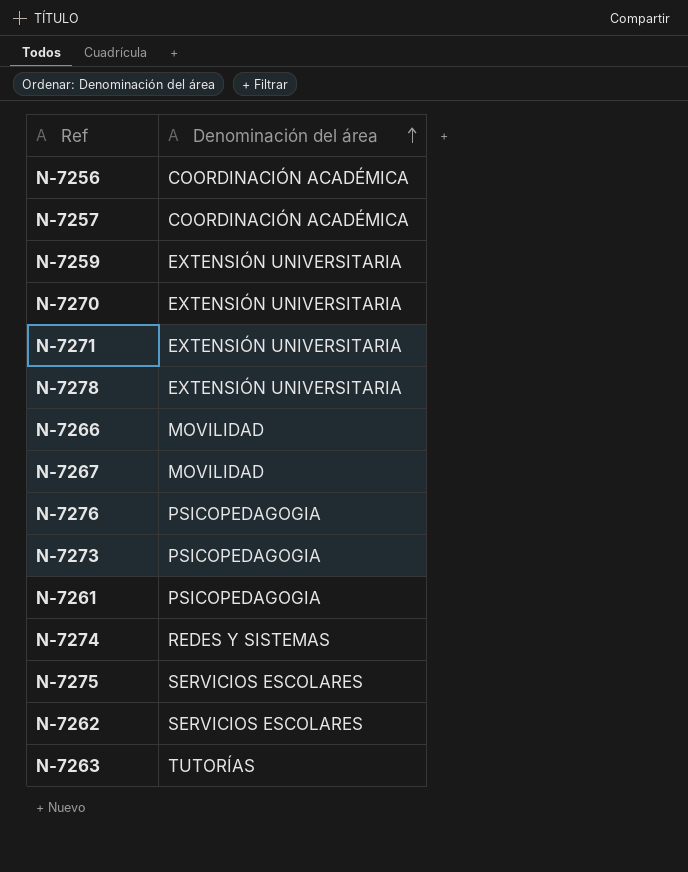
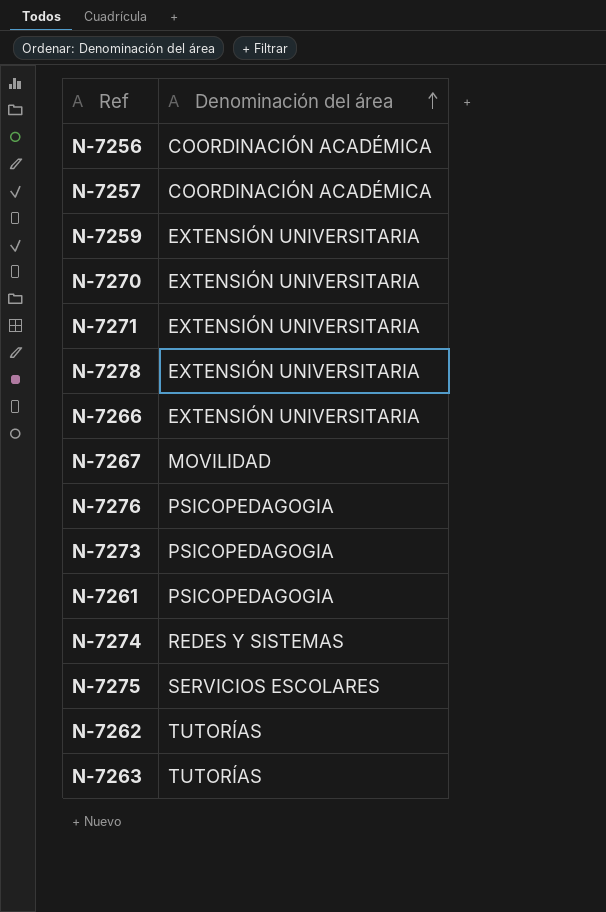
N-7266 | Denominación del área: MOVILIDAD -> EXTENSIÓN UNIVERSITARIA
N-7262 | Denominación del área: SERVICIOS ESCOLARES -> TUTORÍAS

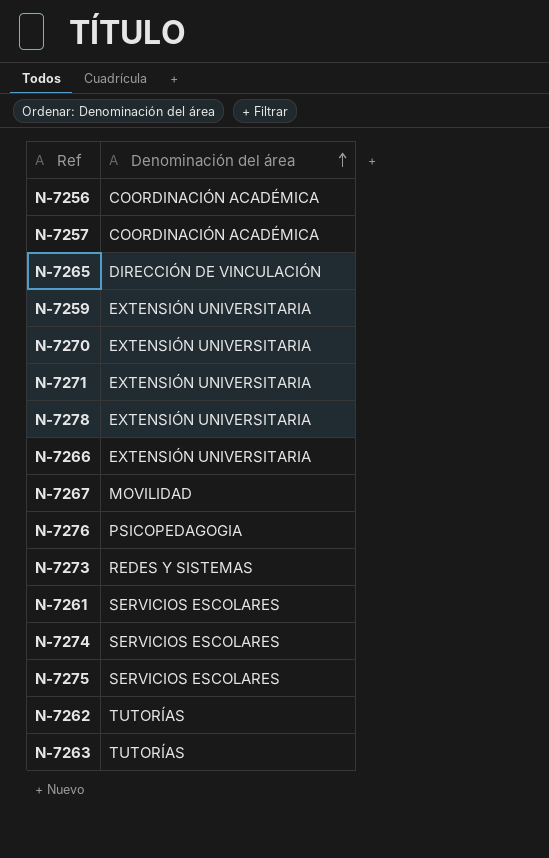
row N-7265: none -> DIRECCIÓN DE VINCULACIÓN
N-7273 | Denominación del área: PSICOPEDAGOGIA -> REDES Y SISTEMAS
N-7261 | Denominación del área: PSICOPEDAGOGIA -> SERVICIOS ESCOLARES
N-7274 | Denominación del área: REDES Y SISTEMAS -> SERVICIOS ESCOLARES

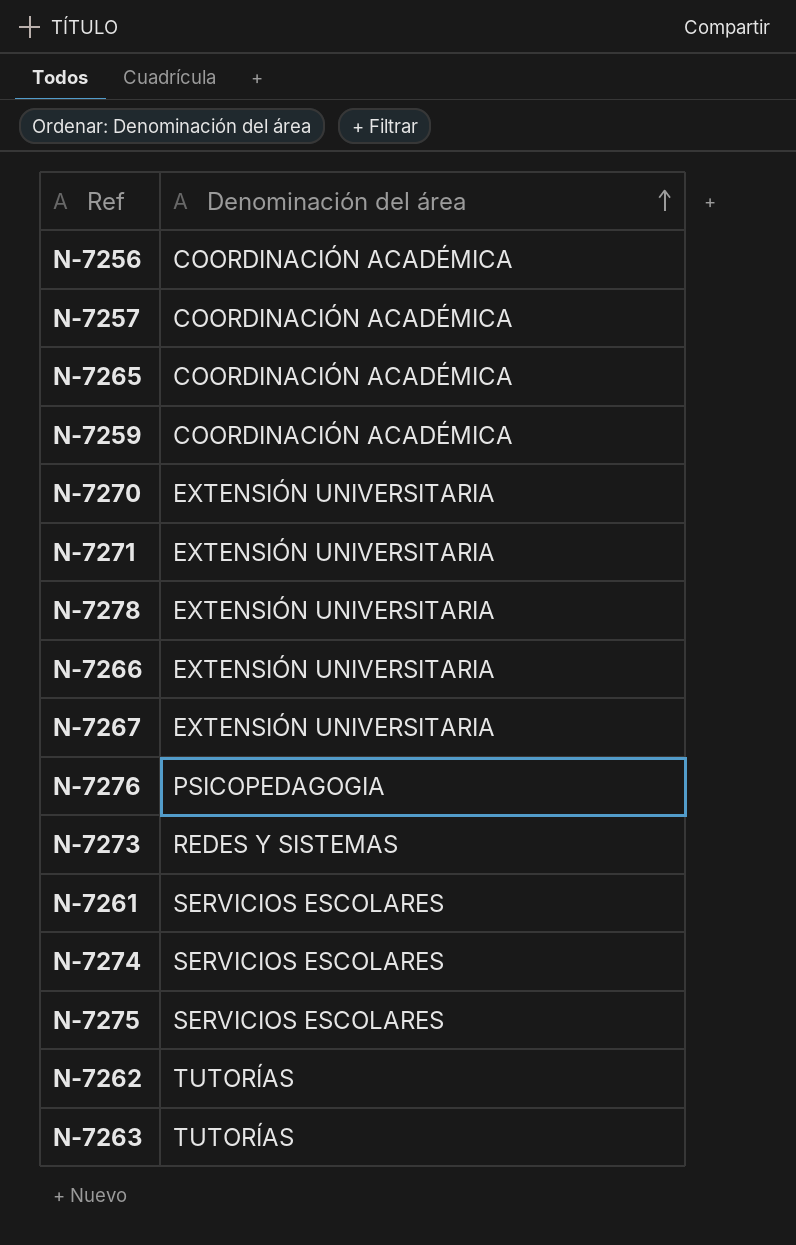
N-7265 | Denominación del área: DIRECCIÓN DE VINCULACIÓN -> COORDINACIÓN ACADÉMICA
N-7259 | Denominación del área: EXTENSIÓN UNIVERSITARIA -> COORDINACIÓN ACADÉMICA
N-7267 | Denominación del área: MOVILIDAD -> EXTENSIÓN UNIVERSITARIA

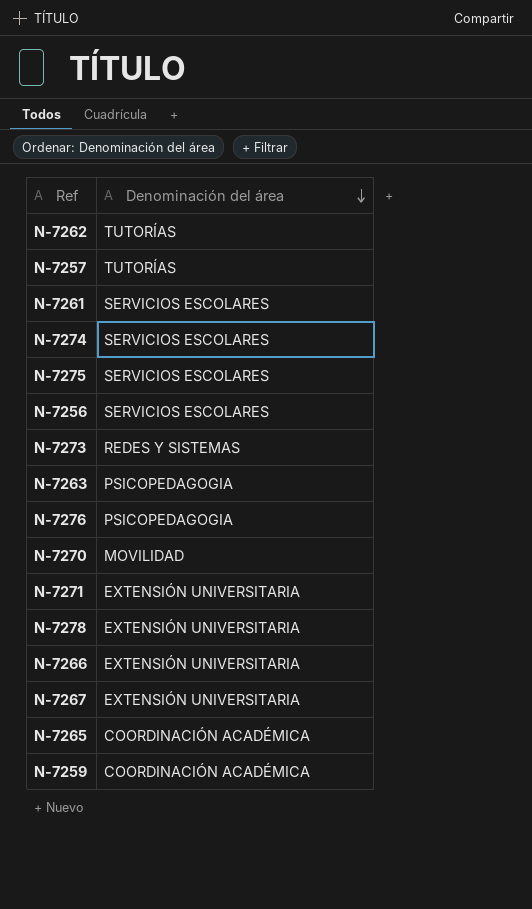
row order: Denominación del área ascending -> Denominación del área descending
N-7257 | Denominación del área: COORDINACIÓN ACADÉMICA -> TUTORÍAS
N-7256 | Denominación del área: COORDINACIÓN ACADÉMICA -> SERVICIOS ESCOLARES
N-7263 | Denominación del área: TUTORÍAS -> PSICOPEDAGOGIA
N-7270 | Denominación del área: EXTENSIÓN UNIVERSITARIA -> MOVILIDAD

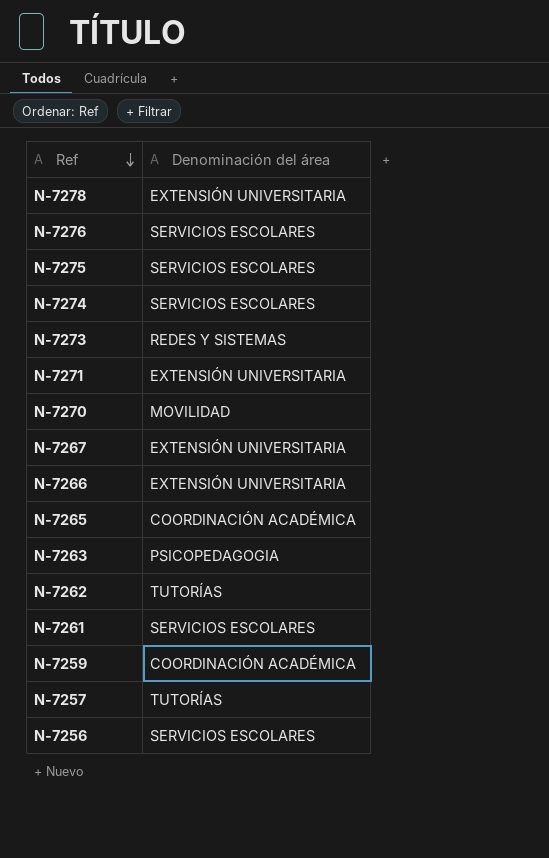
row order: Denominación del área descending -> Ref descending
N-7276 | Denominación del área: PSICOPEDAGOGIA -> SERVICIOS ESCOLARES

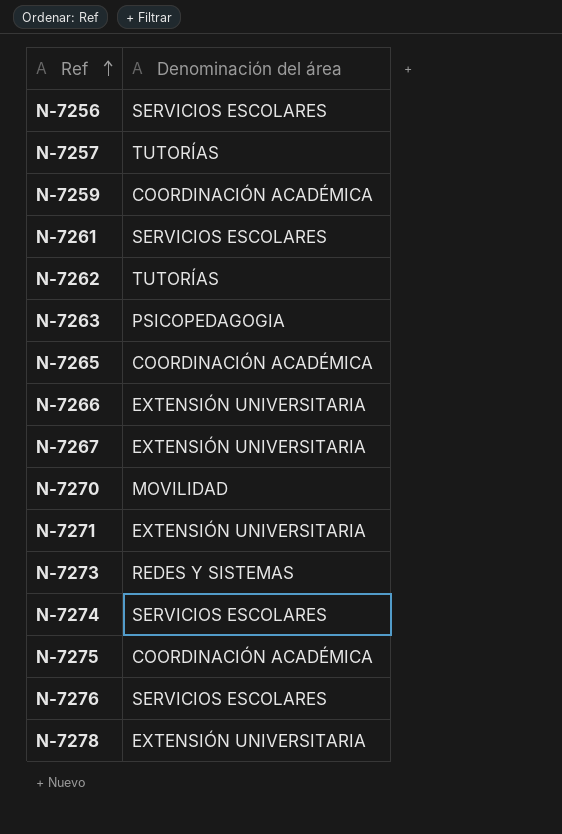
row order: Ref descending -> Ref ascending
N-7275 | Denominación del área: SERVICIOS ESCOLARES -> COORDINACIÓN ACADÉMICA

